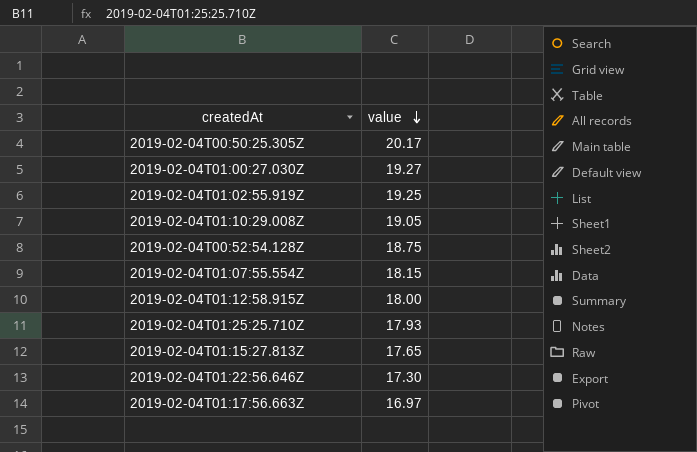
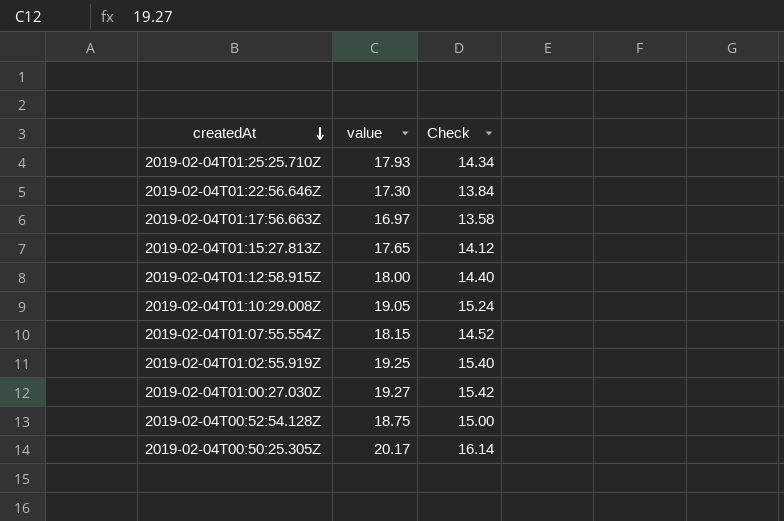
row order: value descending -> createdAt descending
column Check | formula: none -> [value] * 0.8

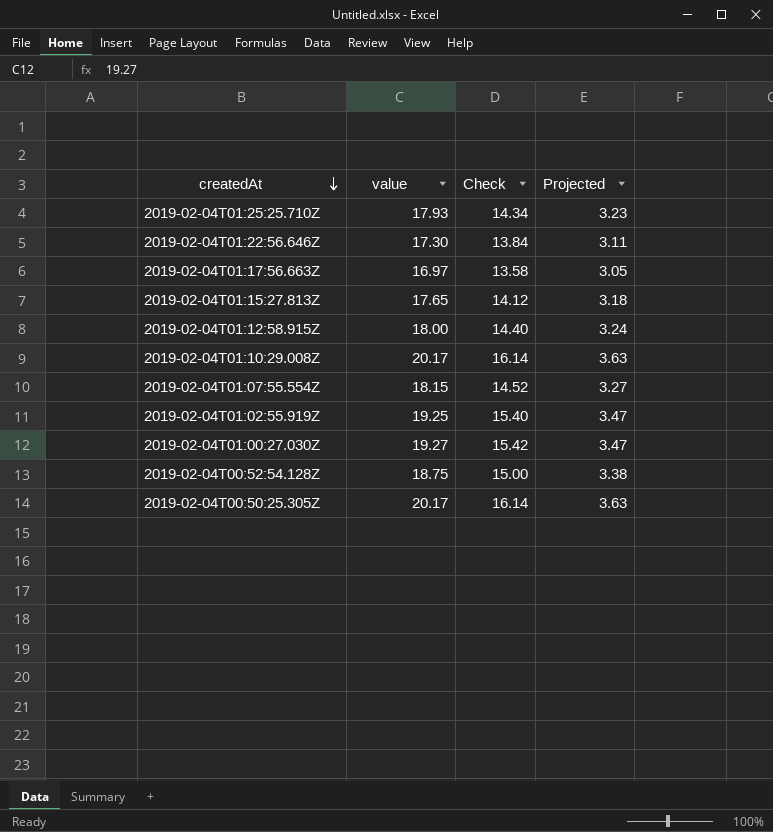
column Projected | formula: none -> [value] * 0.18
2019-02-04T01:10:29.008Z | value: 19.05 -> 20.17
2019-02-04T01:10:29.008Z | Check: 15.24 -> 16.14

